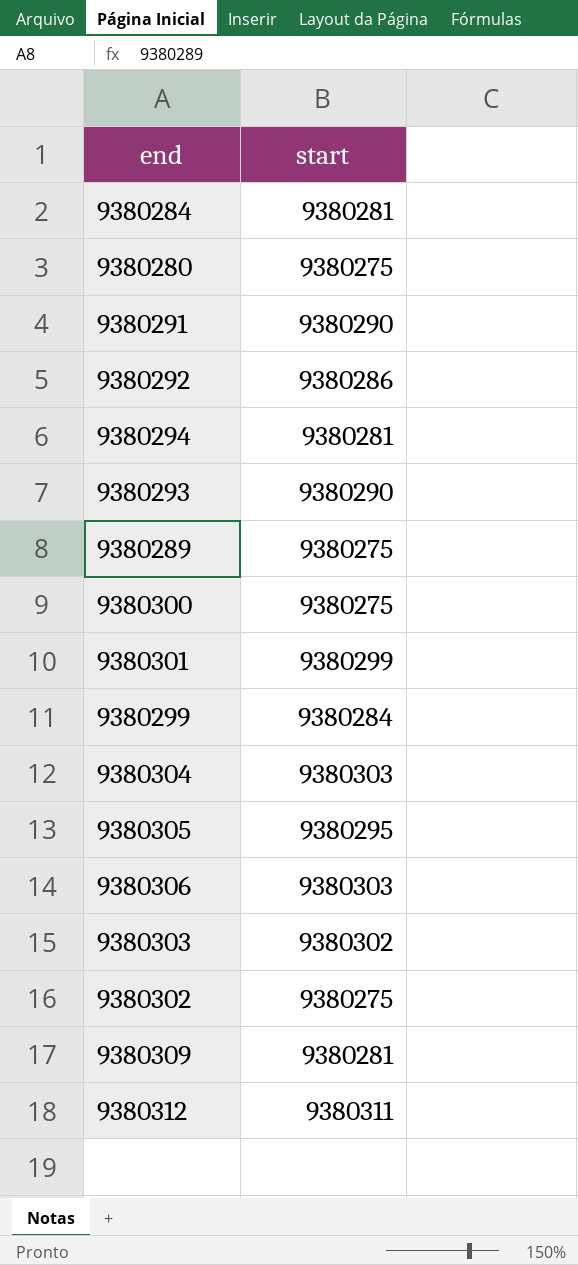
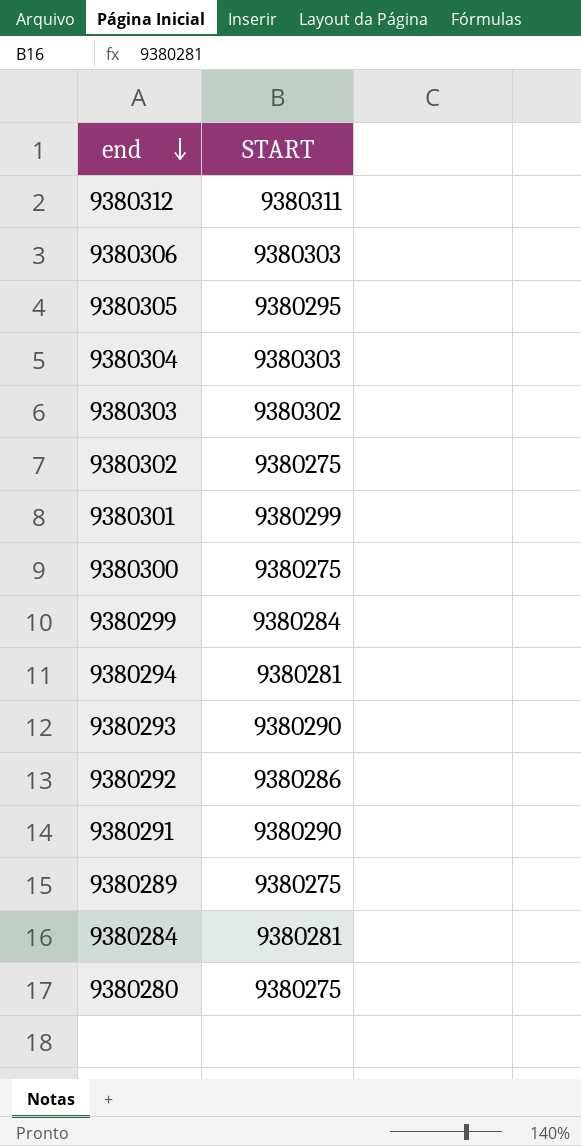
row order: none -> end descending
column name: start -> START
row 9380309: 9380281 -> none

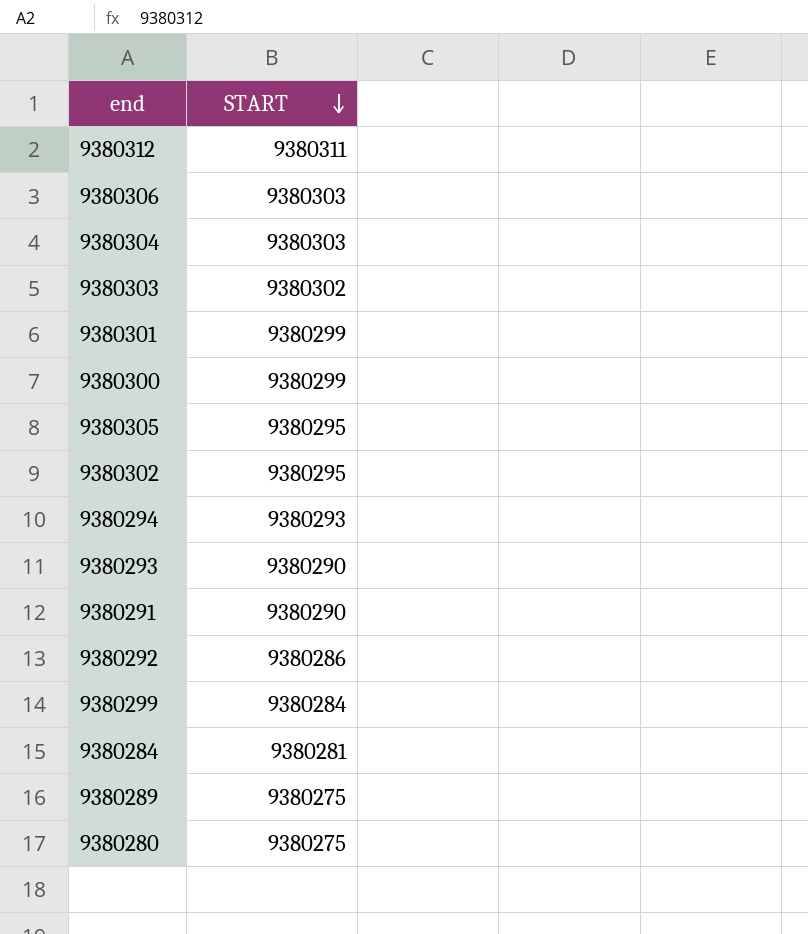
row order: end descending -> START descending
9380300 | START: 9380275 -> 9380299
9380302 | START: 9380275 -> 9380295
9380294 | START: 9380281 -> 9380293

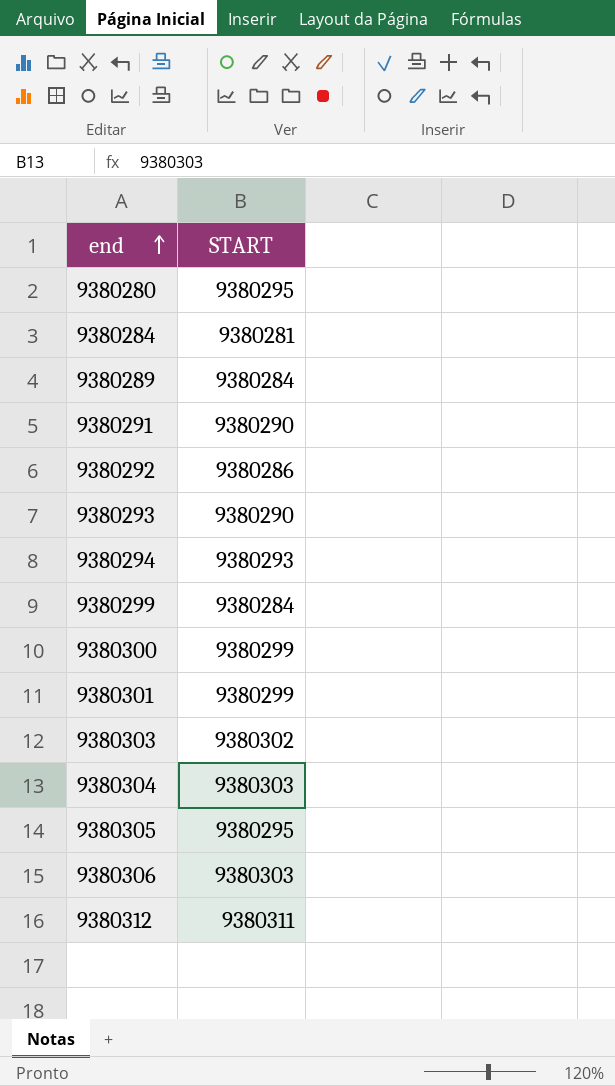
row order: START descending -> end ascending
row 9380302: 9380295 -> none
9380280 | START: 9380275 -> 9380295
9380289 | START: 9380275 -> 9380284

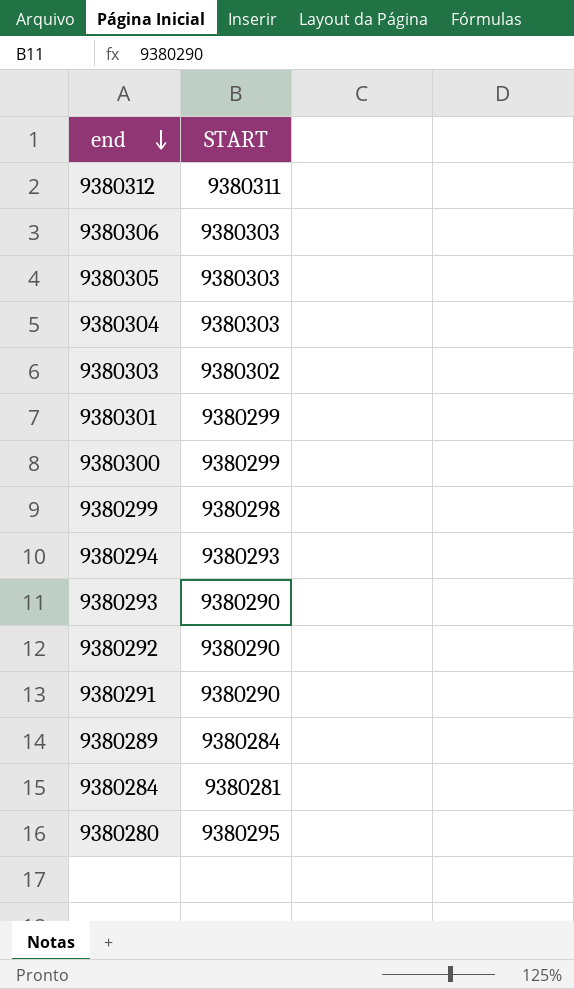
row order: end ascending -> end descending
9380305 | START: 9380295 -> 9380303
9380299 | START: 9380284 -> 9380298
9380292 | START: 9380286 -> 9380290

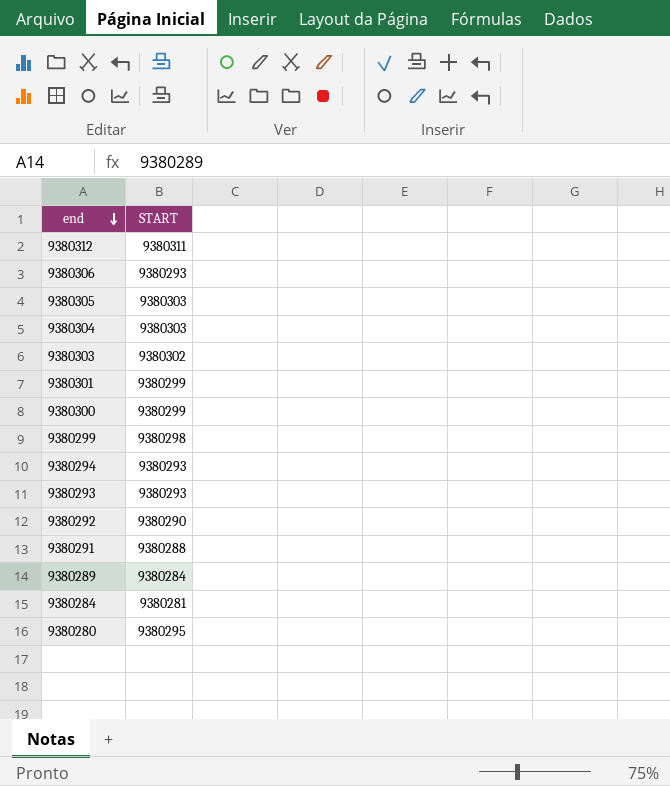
9380306 | START: 9380303 -> 9380293
9380293 | START: 9380290 -> 9380293
9380291 | START: 9380290 -> 9380288

